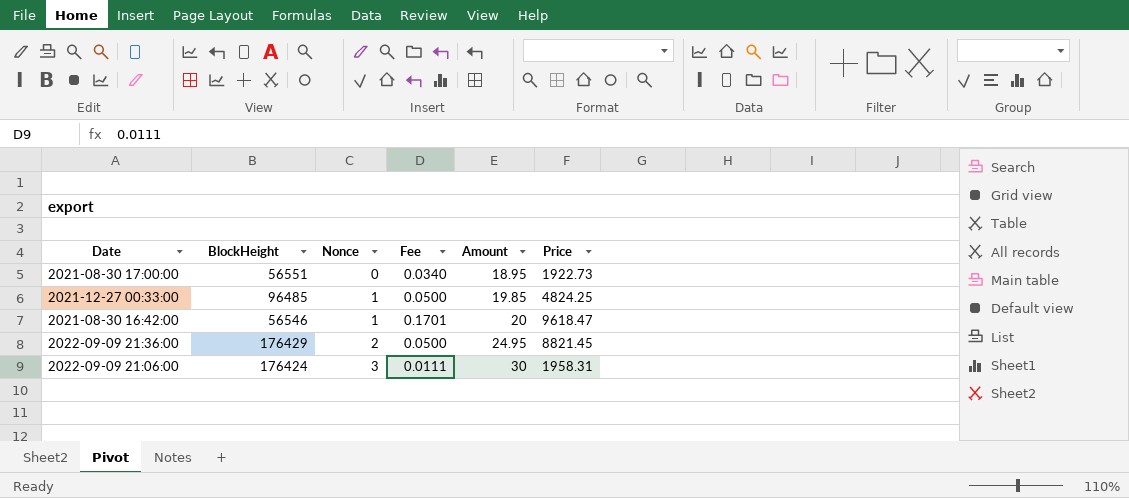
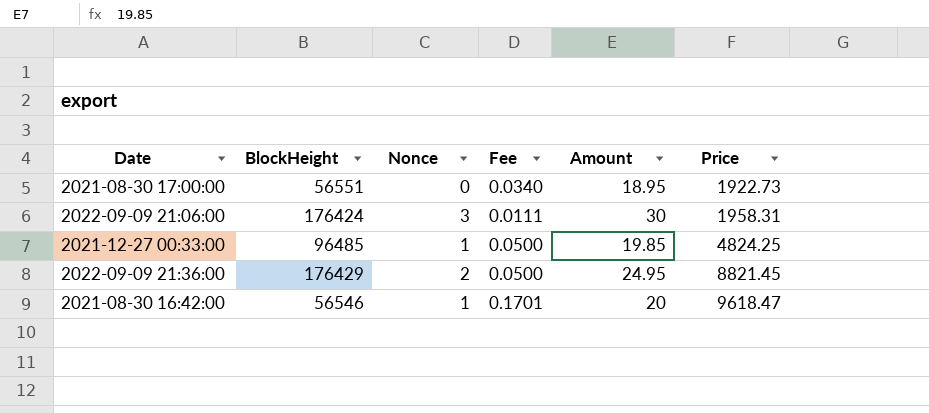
row order: Nonce ascending -> Price ascending

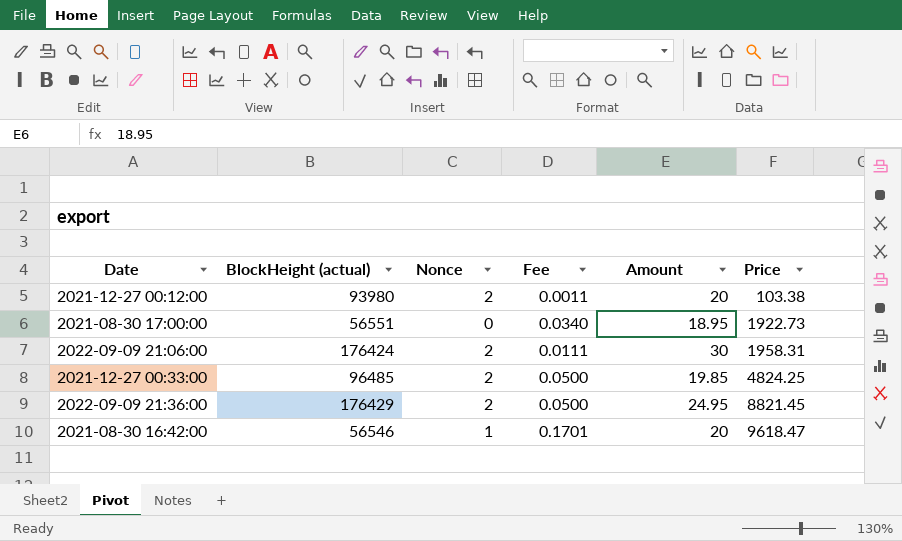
column name: BlockHeight -> BlockHeight (actual)
row 2021-12-27 00:12:00: none -> 93980 | 2 | 0.0011 | 20 | 103.38
2022-09-09 21:06:00 | Nonce: 3 -> 2
2021-12-27 00:33:00 | Nonce: 1 -> 2

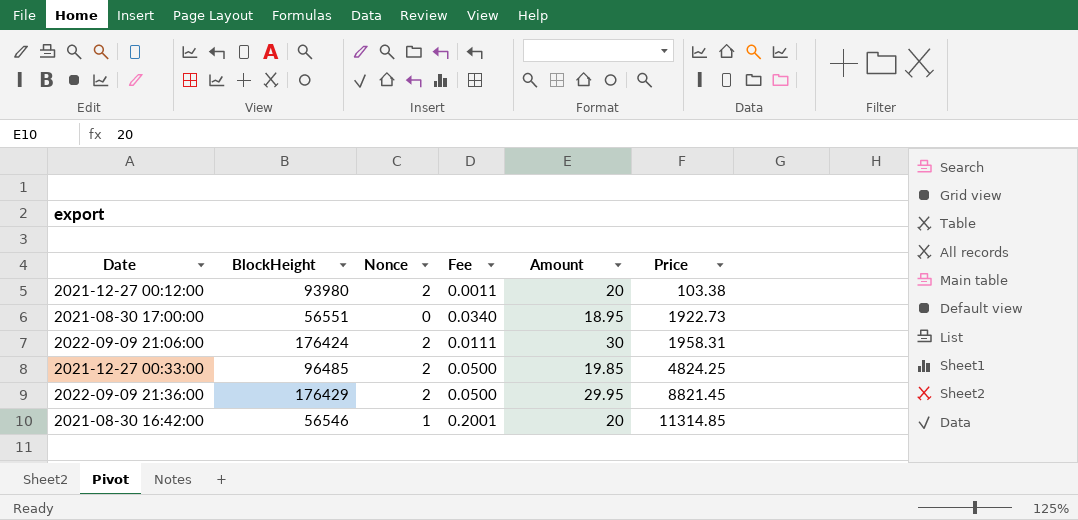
column name: BlockHeight (actual) -> BlockHeight
2022-09-09 21:36:00 | Amount: 24.95 -> 29.95
2021-08-30 16:42:00 | Fee: 0.1701 -> 0.2001
2021-08-30 16:42:00 | Price: 9618.47 -> 11314.85

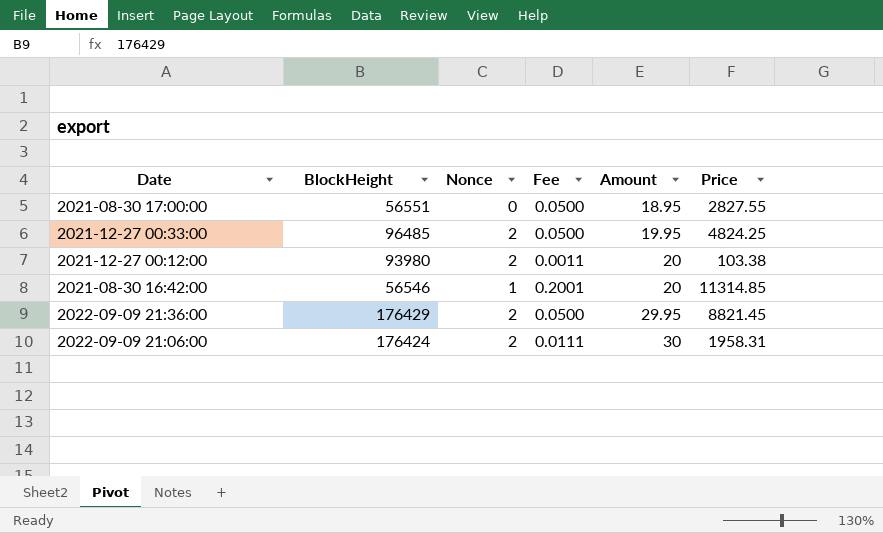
row order: Price ascending -> Amount ascending
2021-08-30 17:00:00 | Fee: 0.0340 -> 0.0500
2021-08-30 17:00:00 | Price: 1922.73 -> 2827.55
2021-12-27 00:33:00 | Amount: 19.85 -> 19.95

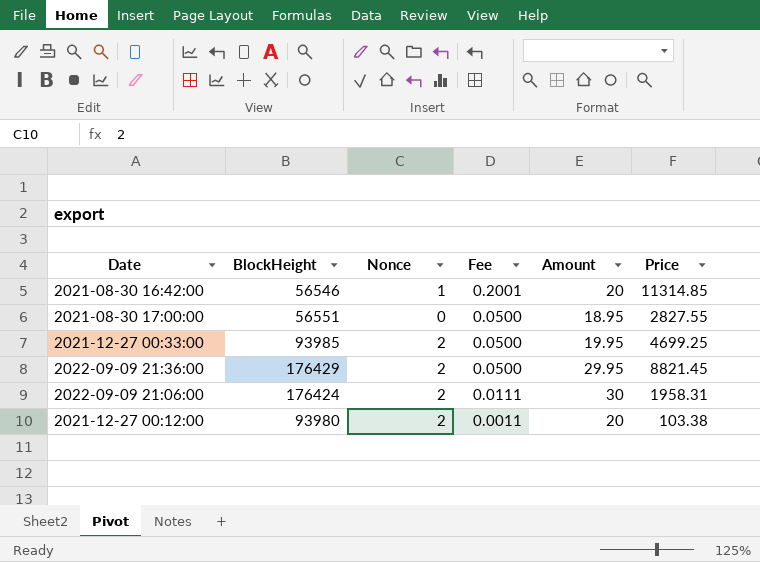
row order: Amount ascending -> Fee descending
2021-12-27 00:33:00 | BlockHeight: 96485 -> 93985
2021-12-27 00:33:00 | Price: 4824.25 -> 4699.25

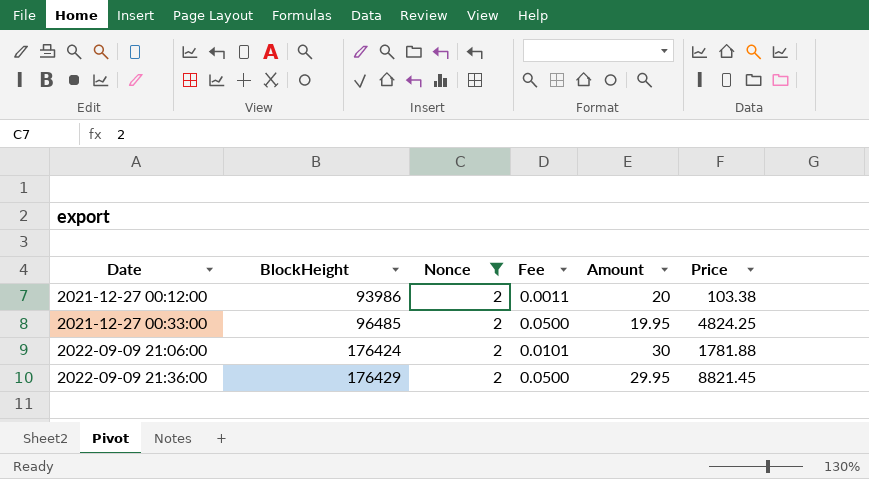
filter: none -> Nonce = 2
row order: Fee descending -> Date ascending
2021-12-27 00:12:00 | BlockHeight: 93980 -> 93986
2021-12-27 00:33:00 | BlockHeight: 93985 -> 96485
2021-12-27 00:33:00 | Price: 4699.25 -> 4824.25
2022-09-09 21:06:00 | Fee: 0.0111 -> 0.0101
2022-09-09 21:06:00 | Price: 1958.31 -> 1781.88

